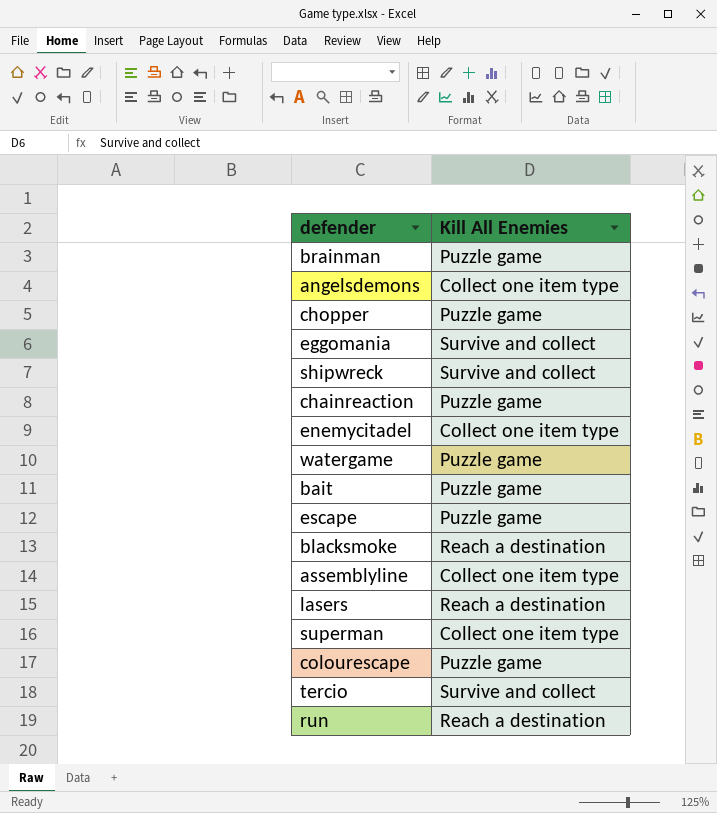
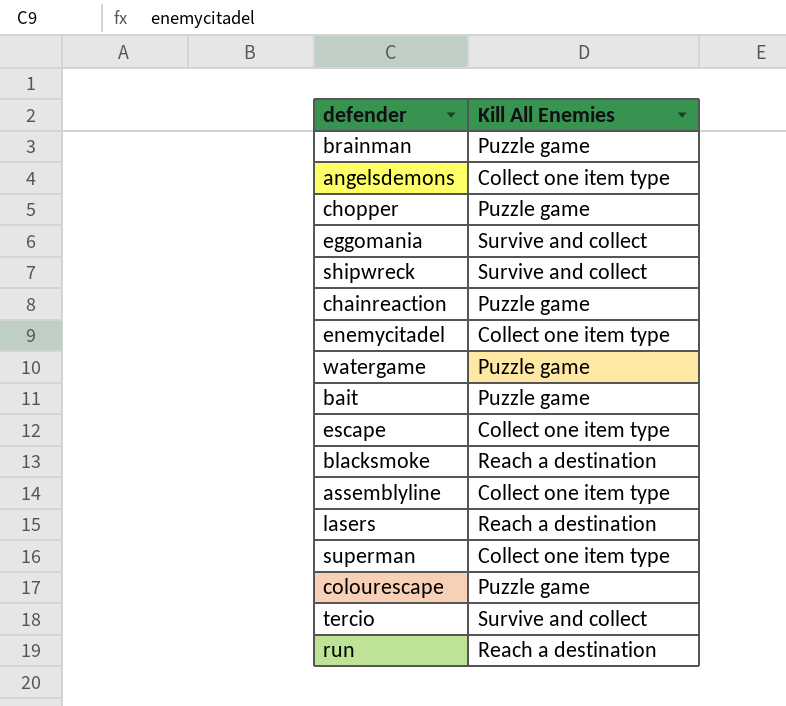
escape | Kill All Enemies: Puzzle game -> Collect one item type

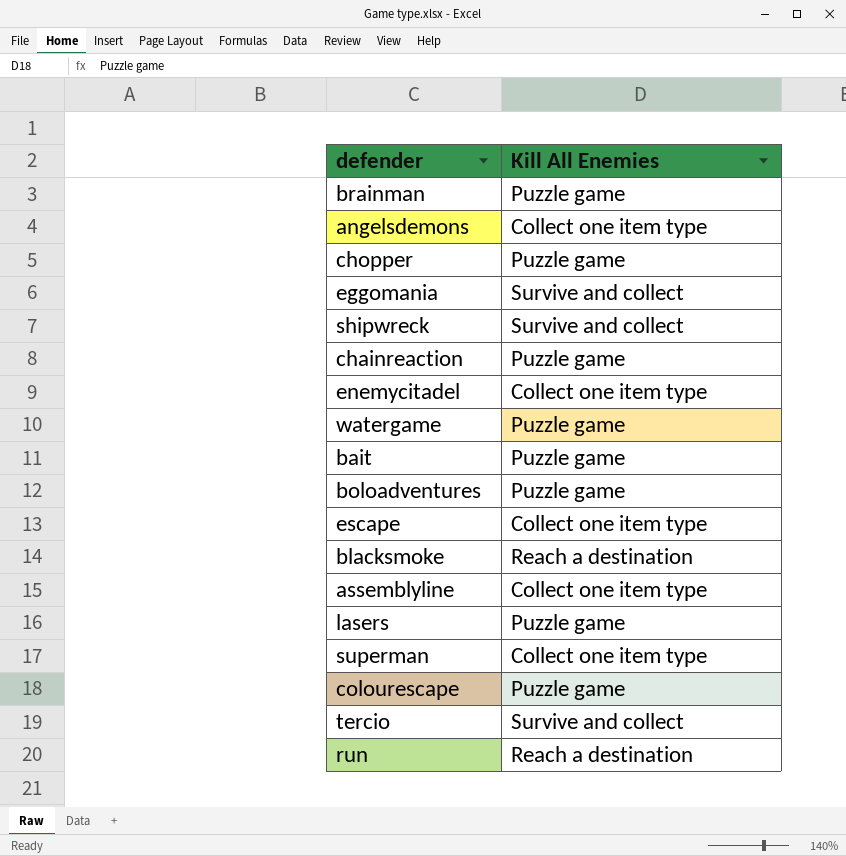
row boloadventures: none -> Puzzle game
lasers | Kill All Enemies: Reach a destination -> Puzzle game

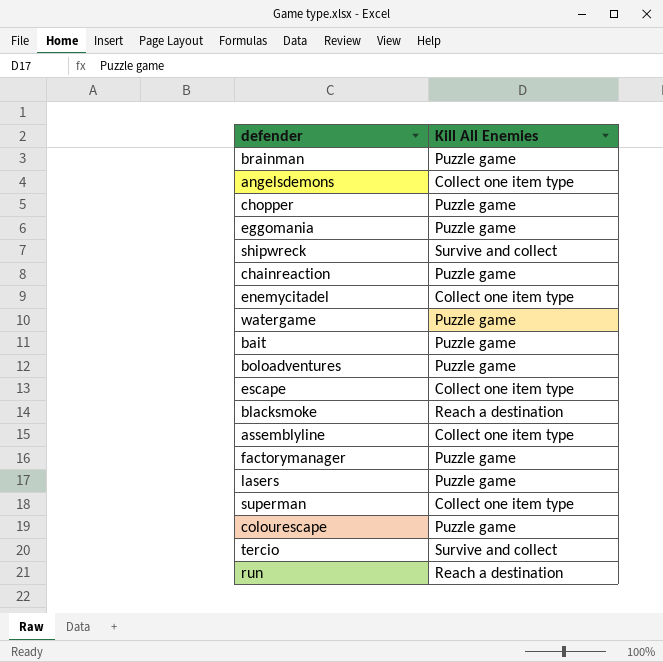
eggomania | Kill All Enemies: Survive and collect -> Puzzle game
row factorymanager: none -> Puzzle game

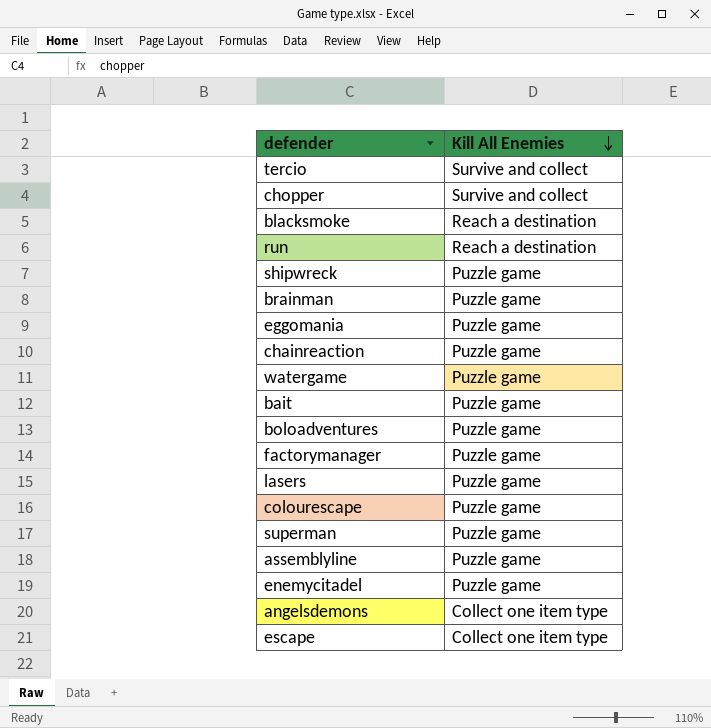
row order: none -> Kill All Enemies descending
chopper | Kill All Enemies: Puzzle game -> Survive and collect
shipwreck | Kill All Enemies: Survive and collect -> Puzzle game
superman | Kill All Enemies: Collect one item type -> Puzzle game
assemblyline | Kill All Enemies: Collect one item type -> Puzzle game
enemycitadel | Kill All Enemies: Collect one item type -> Puzzle game

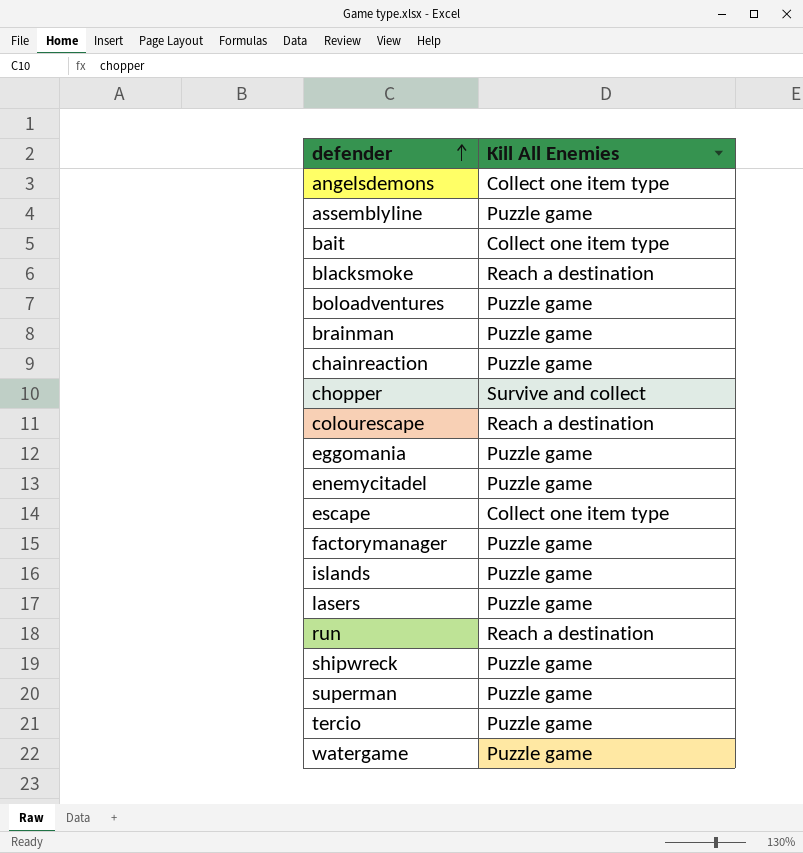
row order: Kill All Enemies descending -> defender ascending
bait | Kill All Enemies: Puzzle game -> Collect one item type
colourescape | Kill All Enemies: Puzzle game -> Reach a destination
row islands: none -> Puzzle game
tercio | Kill All Enemies: Survive and collect -> Puzzle game

